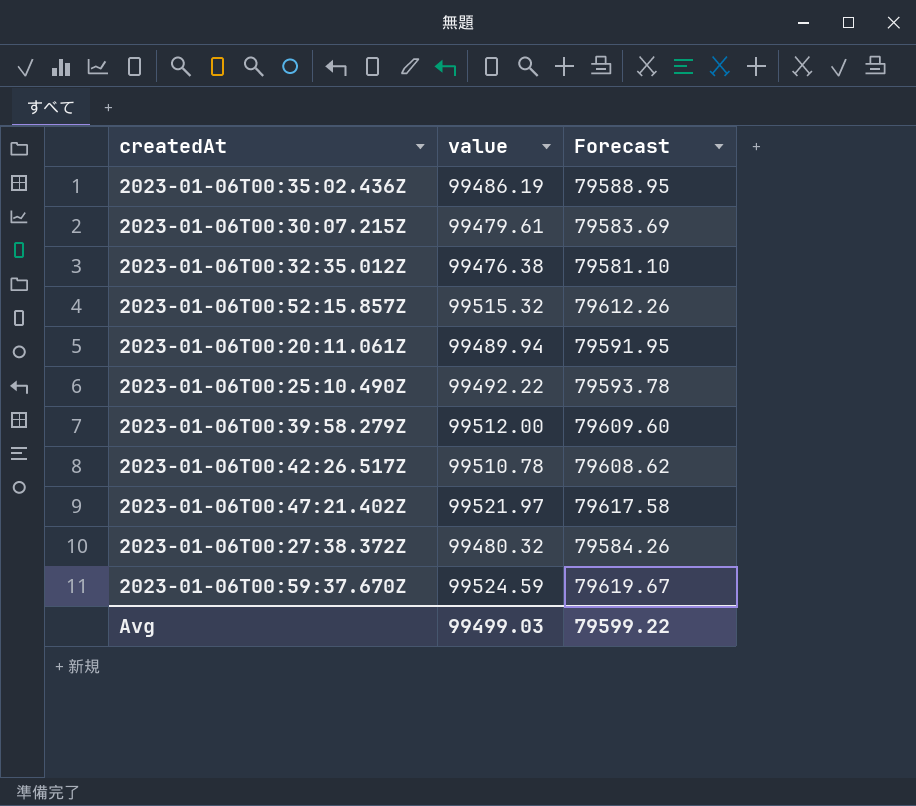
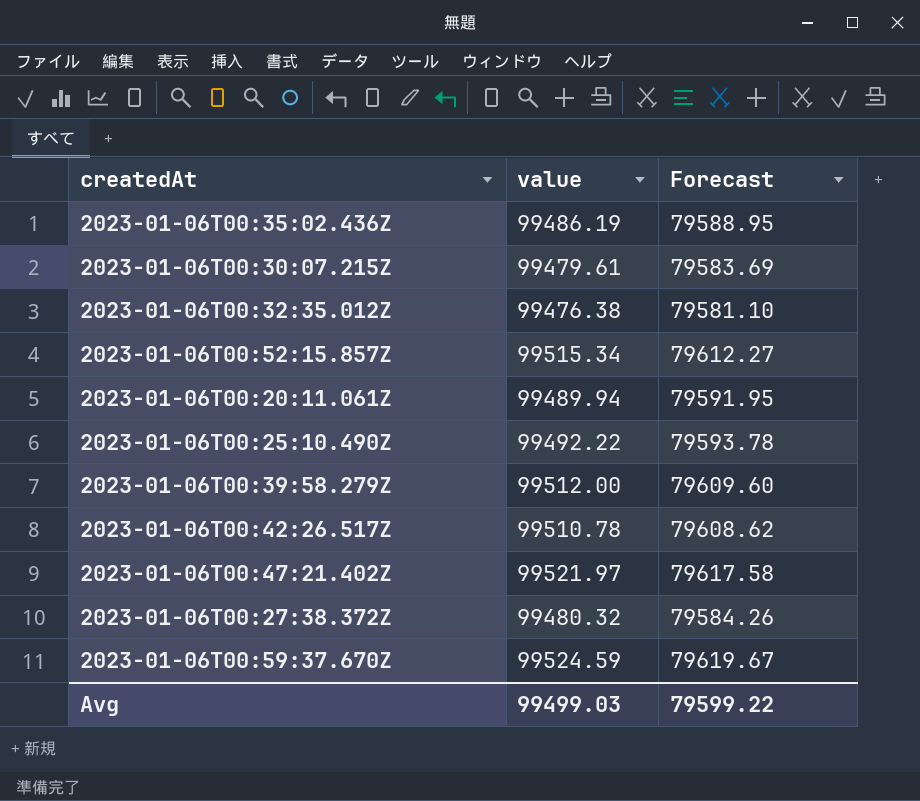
2023-01-06T00:52:15.857Z | value: 99515.32 -> 99515.34
2023-01-06T00:52:15.857Z | Forecast: 79612.26 -> 79612.27

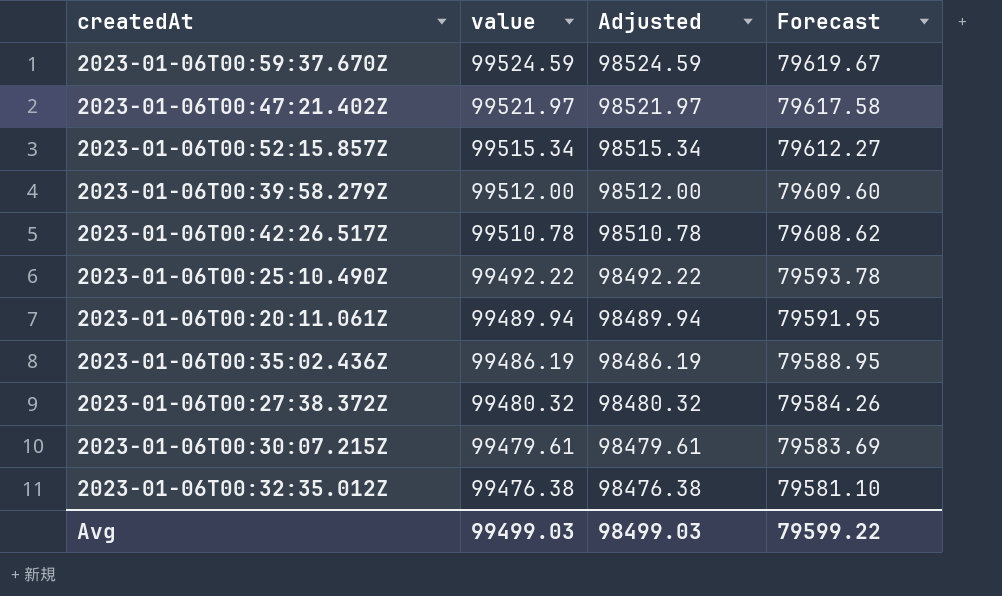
row order: none -> value descending
column Adjusted | formula: none -> [value] - 1000

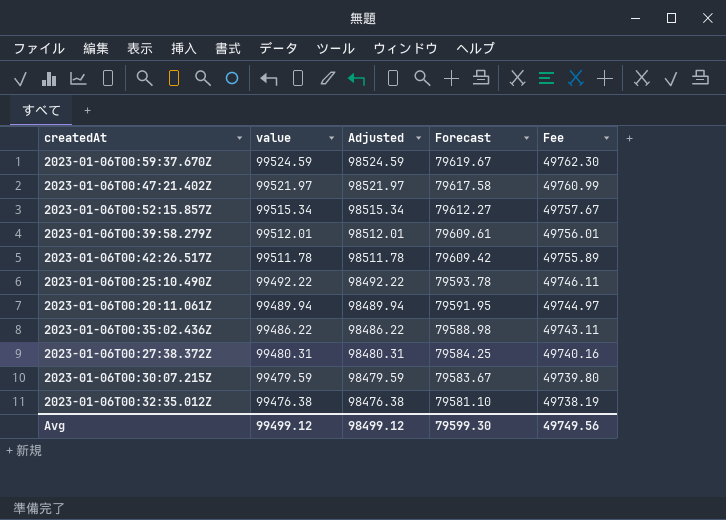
column Fee | formula: none -> [value] * 0.5
2023-01-06T00:39:58.279Z | value: 99512.00 -> 99512.01
2023-01-06T00:39:58.279Z | Adjusted: 98512.00 -> 98512.01
2023-01-06T00:39:58.279Z | Forecast: 79609.60 -> 79609.61
2023-01-06T00:42:26.517Z | value: 99510.78 -> 99511.78
2023-01-06T00:42:26.517Z | Adjusted: 98510.78 -> 98511.78
2023-01-06T00:42:26.517Z | Forecast: 79608.62 -> 79609.42
2023-01-06T00:35:02.436Z | value: 99486.19 -> 99486.22
2023-01-06T00:35:02.436Z | Adjusted: 98486.19 -> 98486.22
2023-01-06T00:35:02.436Z | Forecast: 79588.95 -> 79588.98
2023-01-06T00:27:38.372Z | value: 99480.32 -> 99480.31
2023-01-06T00:27:38.372Z | Adjusted: 98480.32 -> 98480.31
2023-01-06T00:27:38.372Z | Forecast: 79584.26 -> 79584.25
2023-01-06T00:30:07.215Z | value: 99479.61 -> 99479.59
2023-01-06T00:30:07.215Z | Adjusted: 98479.61 -> 98479.59
2023-01-06T00:30:07.215Z | Forecast: 79583.69 -> 79583.67
Avg | value: 99499.03 -> 99499.12
Avg | Adjusted: 98499.03 -> 98499.12
Avg | Forecast: 79599.22 -> 79599.30

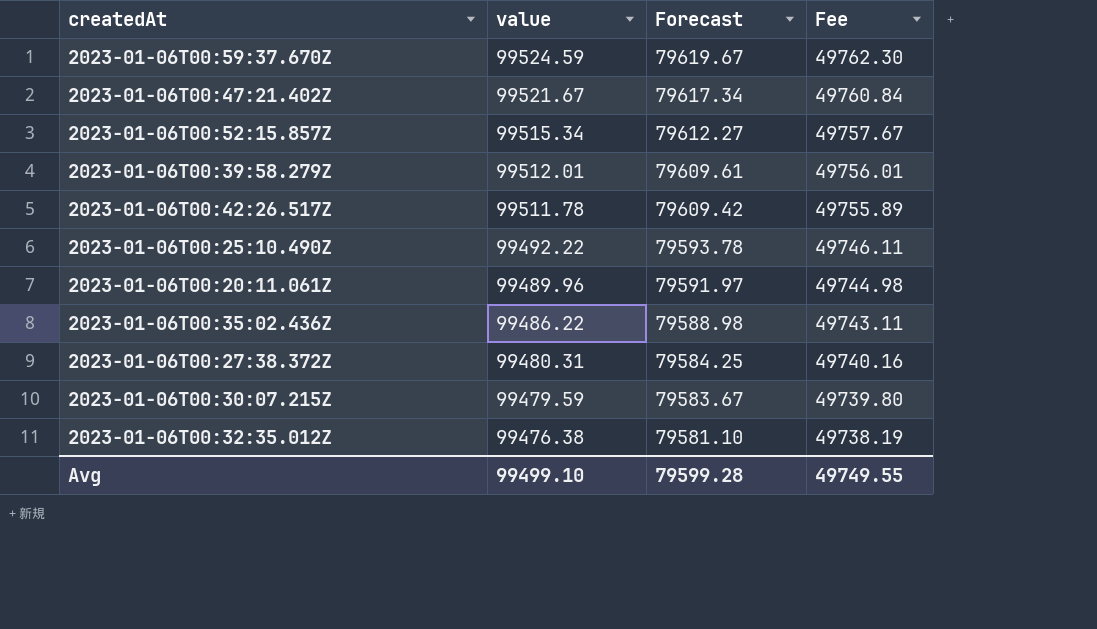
column Adjusted | formula: [value] - 1000 -> none
2023-01-06T00:47:21.402Z | value: 99521.97 -> 99521.67
2023-01-06T00:47:21.402Z | Forecast: 79617.58 -> 79617.34
2023-01-06T00:47:21.402Z | Fee: 49760.99 -> 49760.84
2023-01-06T00:20:11.061Z | value: 99489.94 -> 99489.96
2023-01-06T00:20:11.061Z | Forecast: 79591.95 -> 79591.97
2023-01-06T00:20:11.061Z | Fee: 49744.97 -> 49744.98
Avg | value: 99499.12 -> 99499.10
Avg | Forecast: 79599.30 -> 79599.28
Avg | Fee: 49749.56 -> 49749.55

